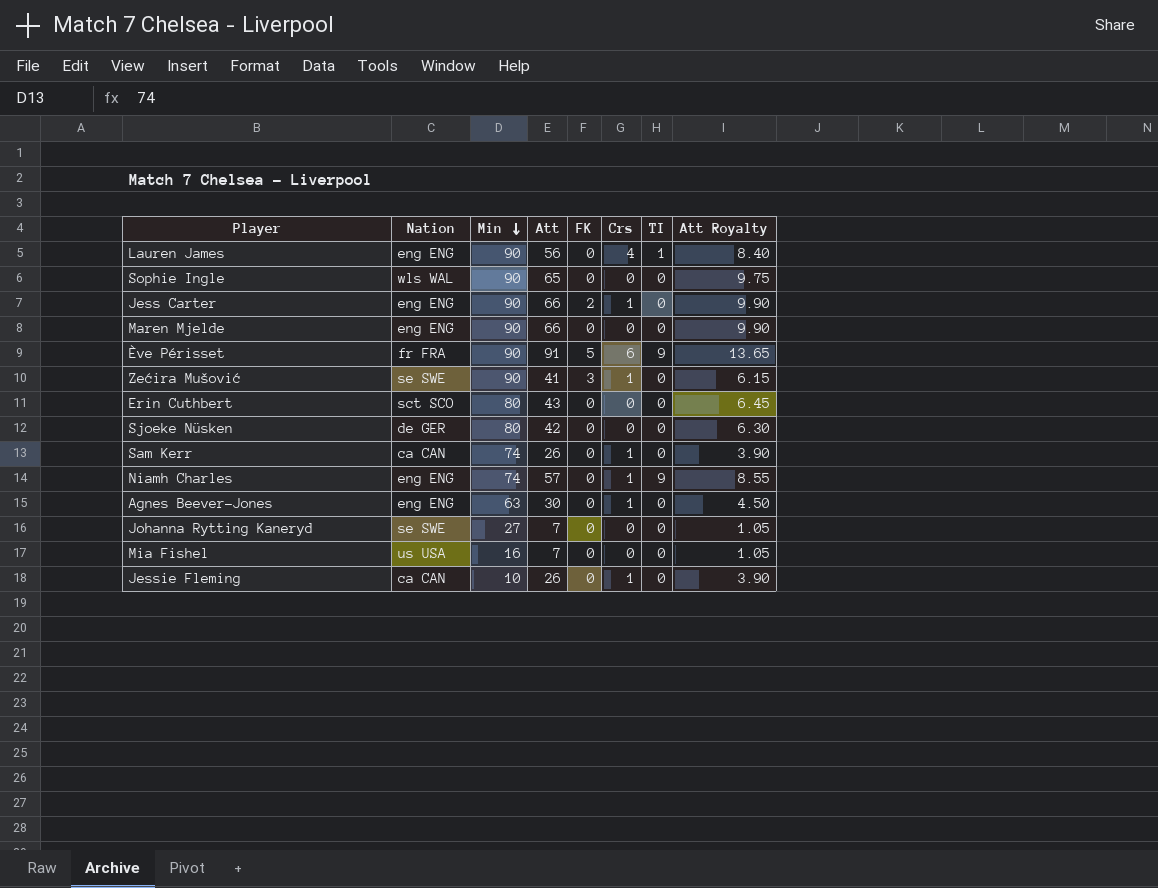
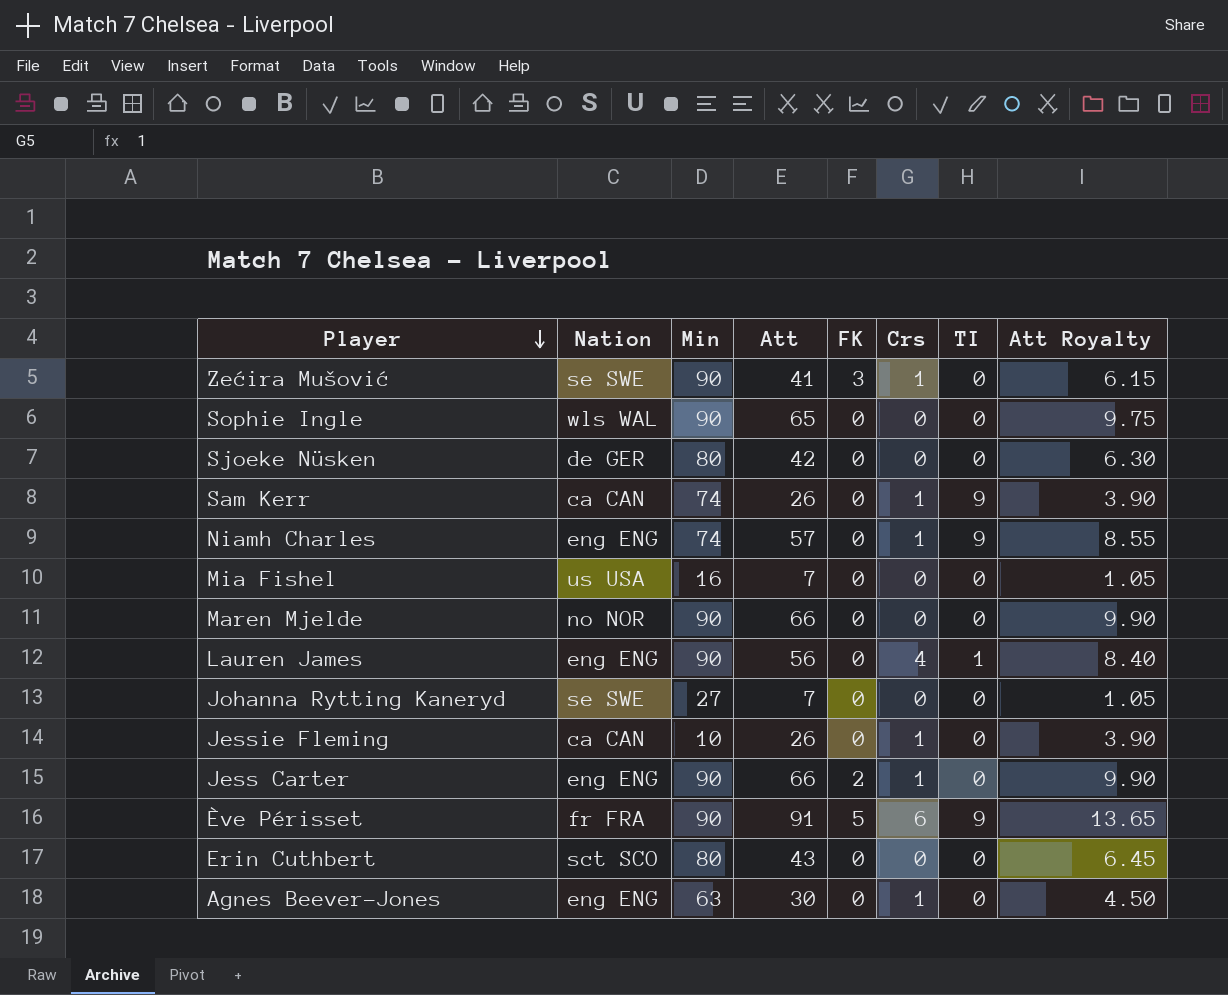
row order: Min descending -> Player descending
Sam Kerr | TI: 0 -> 9
Maren Mjelde | Nation: eng ENG -> no NOR

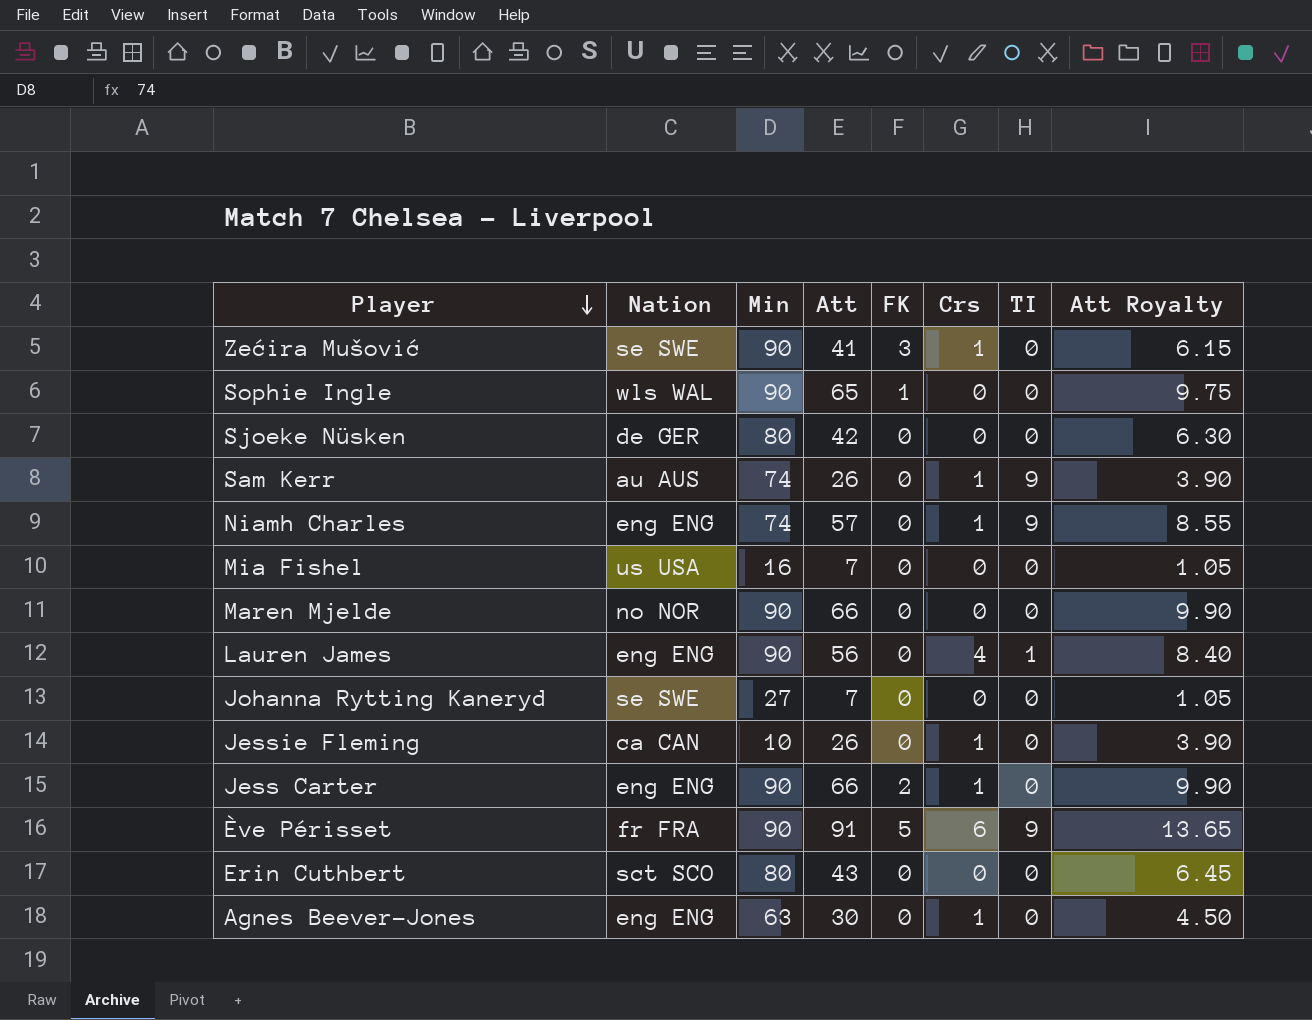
Sophie Ingle | FK: 0 -> 1
Sam Kerr | Nation: ca CAN -> au AUS

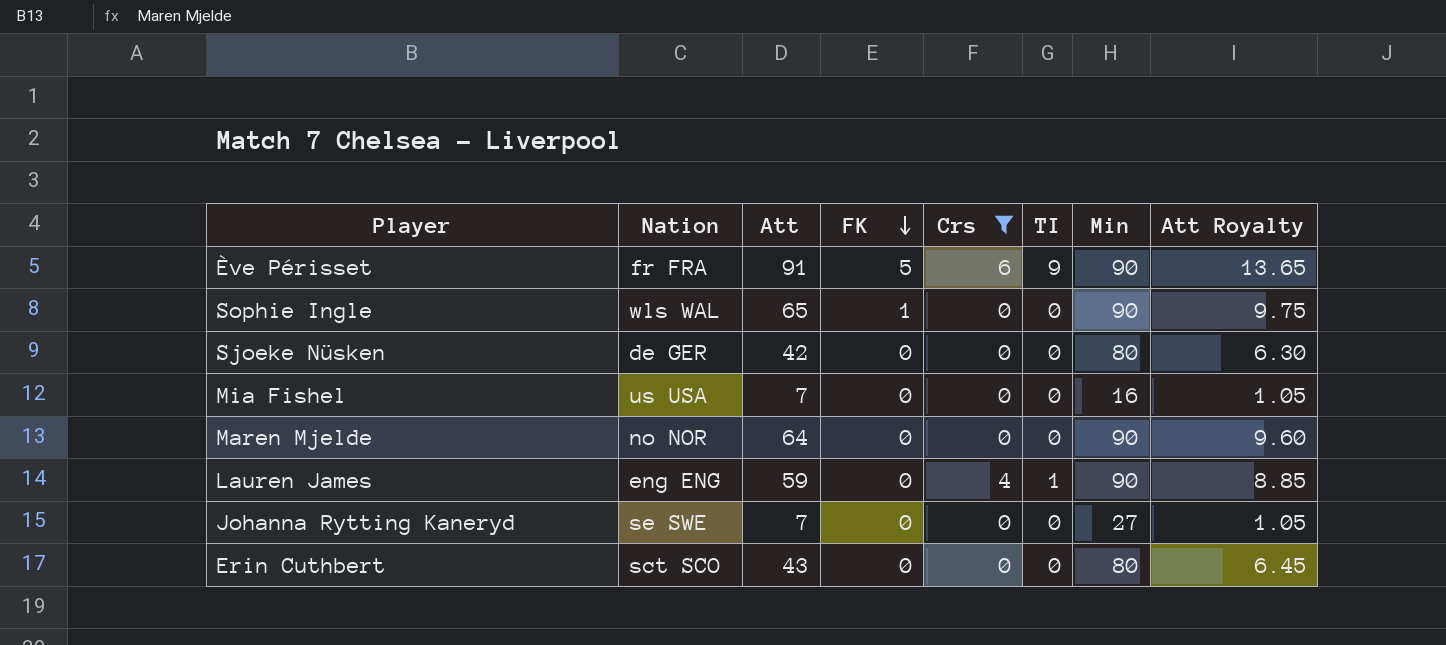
filter: none -> Crs != 1
row order: Player descending -> FK descending
column Min | position: 3 -> 7
Maren Mjelde | Att: 66 -> 64
Maren Mjelde | Att Royalty: 9.90 -> 9.60
Lauren James | Att: 56 -> 59
Lauren James | Att Royalty: 8.40 -> 8.85

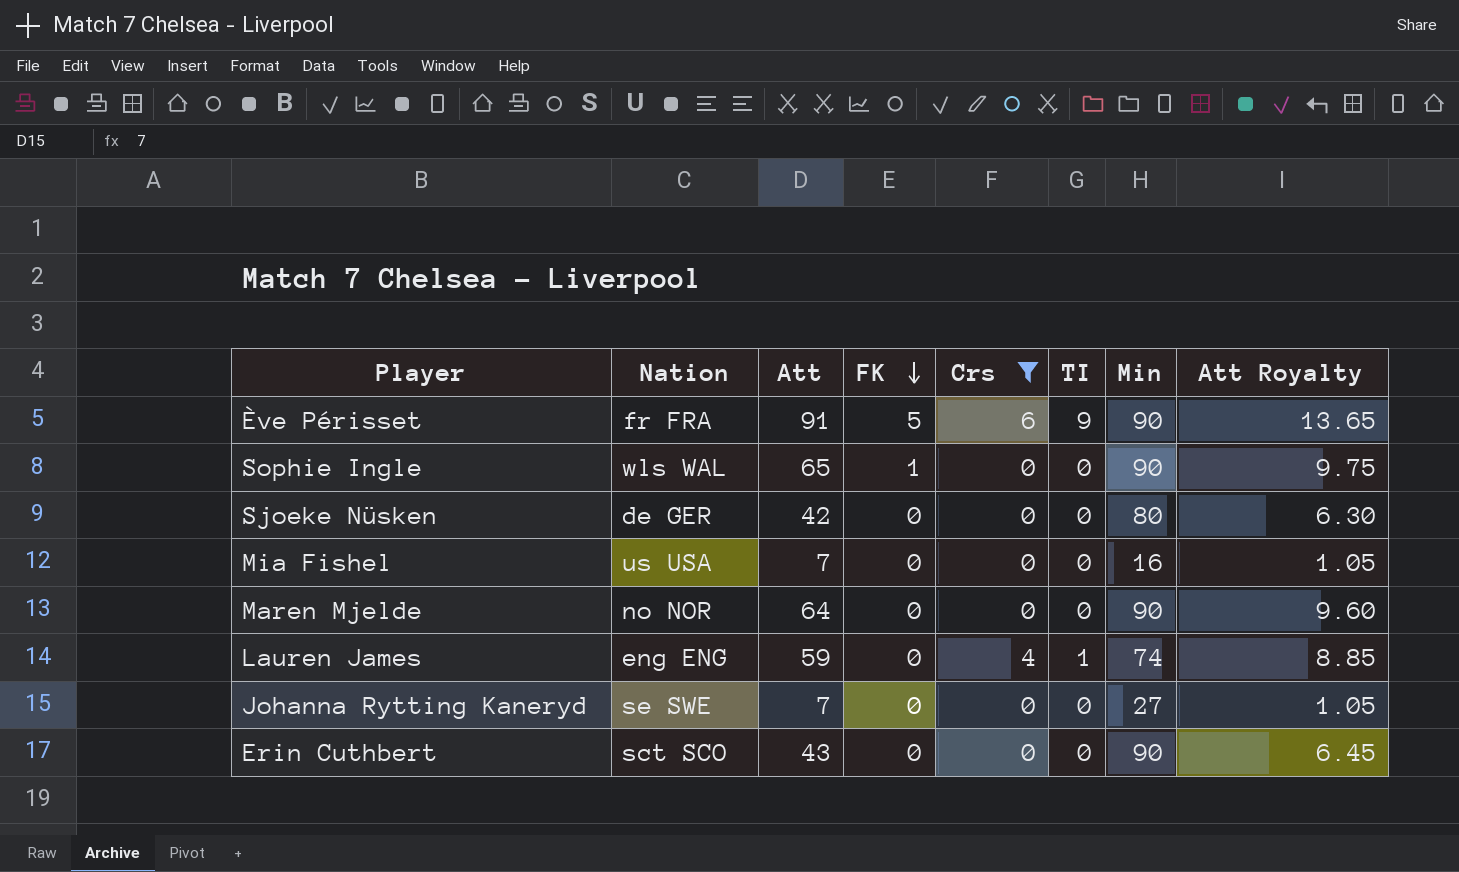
Lauren James | Min: 90 -> 74
Erin Cuthbert | Min: 80 -> 90

